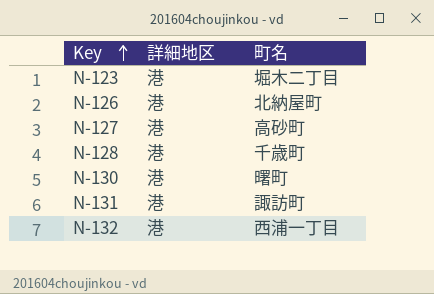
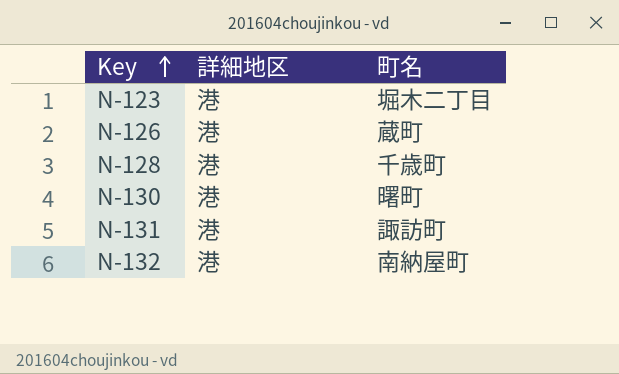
row N-127: 港 | 高砂町 -> none
N-126 | 町名: 北納屋町 -> 蔵町
N-132 | 町名: 西浦一丁目 -> 南納屋町

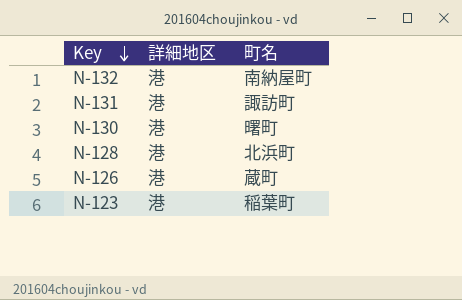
row order: Key ascending -> Key descending
N-128 | 町名: 千歳町 -> 北浜町
N-123 | 町名: 堀木二丁目 -> 稲葉町

